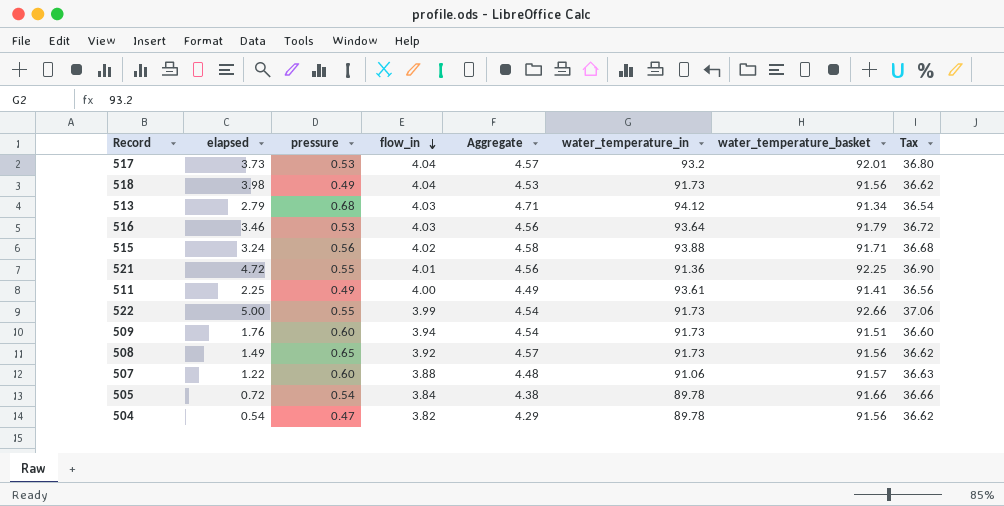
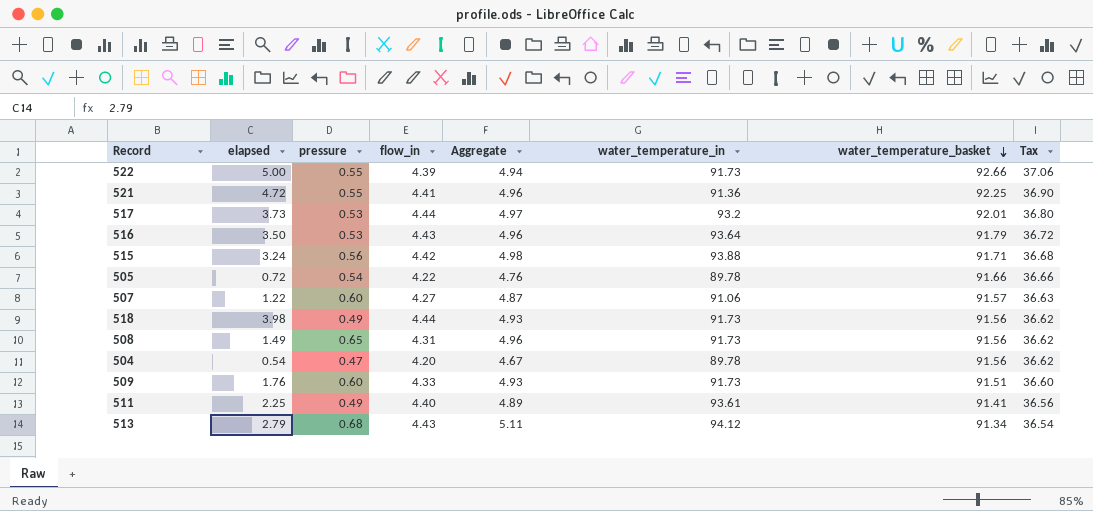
row order: flow_in descending -> water_temperature_basket descending
522 | flow_in: 3.99 -> 4.39
522 | Aggregate: 4.54 -> 4.94
521 | flow_in: 4.01 -> 4.41
521 | Aggregate: 4.56 -> 4.96
517 | flow_in: 4.04 -> 4.44
517 | Aggregate: 4.57 -> 4.97
516 | elapsed: 3.46 -> 3.50
516 | flow_in: 4.03 -> 4.43
516 | Aggregate: 4.56 -> 4.96
515 | flow_in: 4.02 -> 4.42
515 | Aggregate: 4.58 -> 4.98
505 | flow_in: 3.84 -> 4.22
505 | Aggregate: 4.38 -> 4.76
507 | flow_in: 3.88 -> 4.27
507 | Aggregate: 4.48 -> 4.87
518 | flow_in: 4.04 -> 4.44
518 | Aggregate: 4.53 -> 4.93
508 | flow_in: 3.92 -> 4.31
508 | Aggregate: 4.57 -> 4.96
504 | flow_in: 3.82 -> 4.20
504 | Aggregate: 4.29 -> 4.67
509 | flow_in: 3.94 -> 4.33
509 | Aggregate: 4.54 -> 4.93
511 | flow_in: 4.00 -> 4.40
511 | Aggregate: 4.49 -> 4.89
513 | flow_in: 4.03 -> 4.43
513 | Aggregate: 4.71 -> 5.11

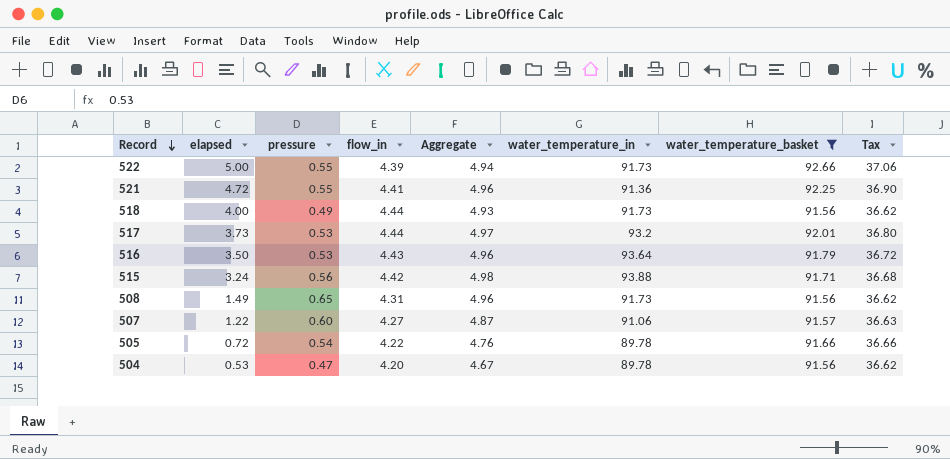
filter: none -> water_temperature_basket >= 91.56
row order: water_temperature_basket descending -> Record descending
518 | elapsed: 3.98 -> 4.00
504 | elapsed: 0.54 -> 0.53

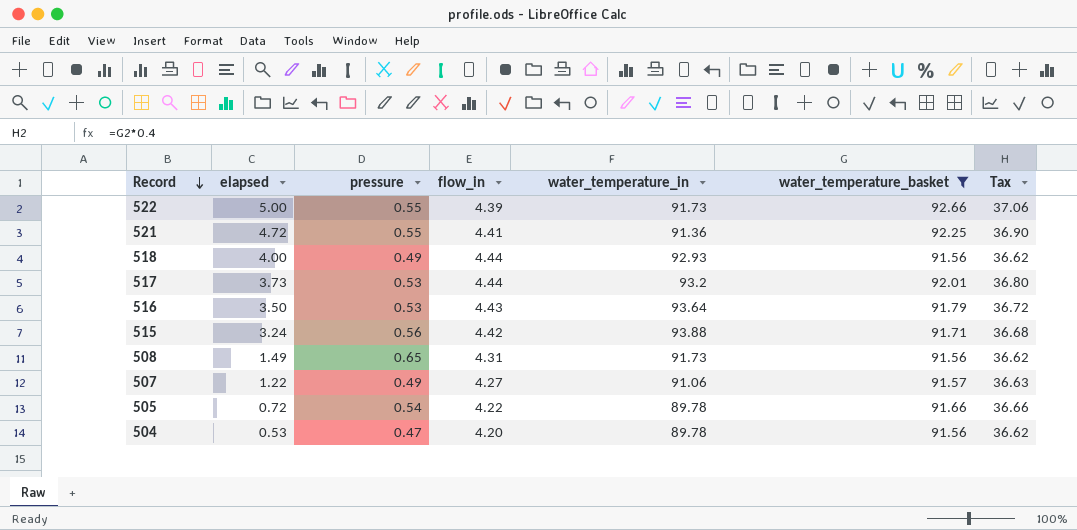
column Aggregate | formula: [pressure] + [flow_in] -> none
518 | water_temperature_in: 91.73 -> 92.93
507 | pressure: 0.60 -> 0.49

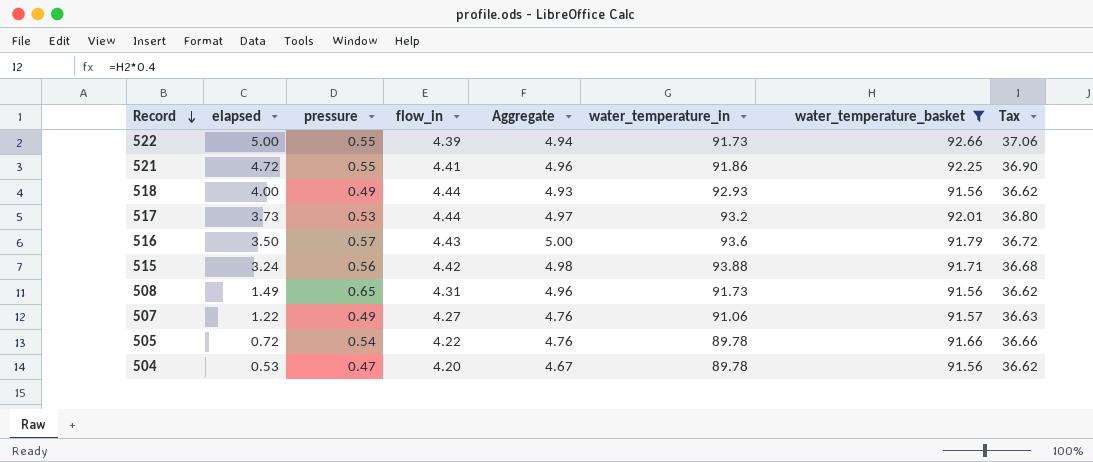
column Aggregate | formula: none -> [pressure] + [flow_in]
521 | water_temperature_in: 91.36 -> 91.86
516 | pressure: 0.53 -> 0.57
516 | water_temperature_in: 93.64 -> 93.6

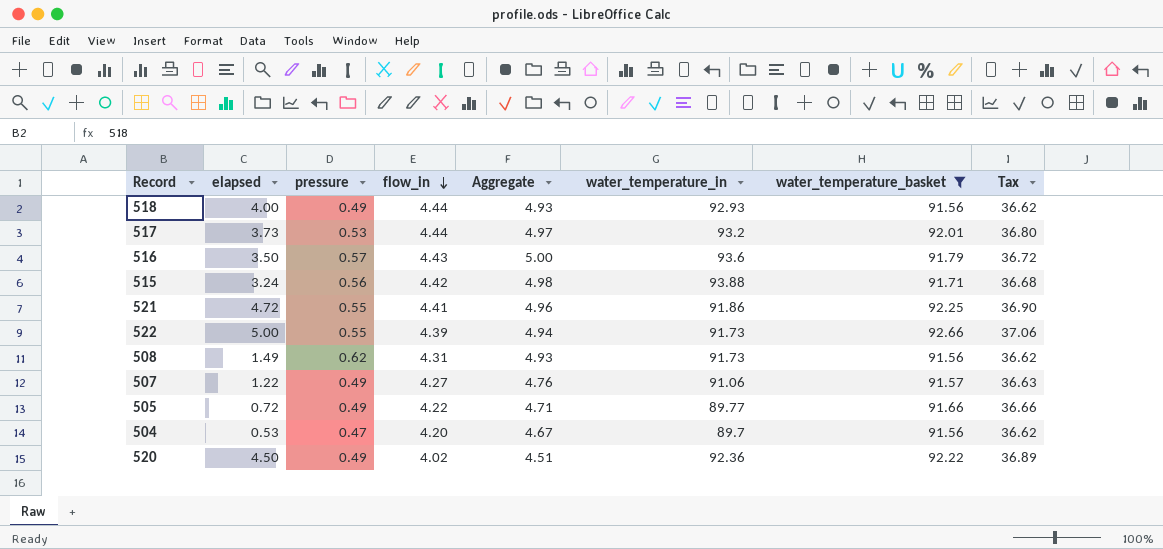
row order: Record descending -> flow_in descending
508 | pressure: 0.65 -> 0.62
508 | Aggregate: 4.96 -> 4.93
505 | pressure: 0.54 -> 0.49
505 | Aggregate: 4.76 -> 4.71
505 | water_temperature_in: 89.78 -> 89.77
504 | water_temperature_in: 89.78 -> 89.7
row 520: none -> 4.50 | 0.49 | 4.02 | 4.51 | 92.36 | 92.22 | 36.89

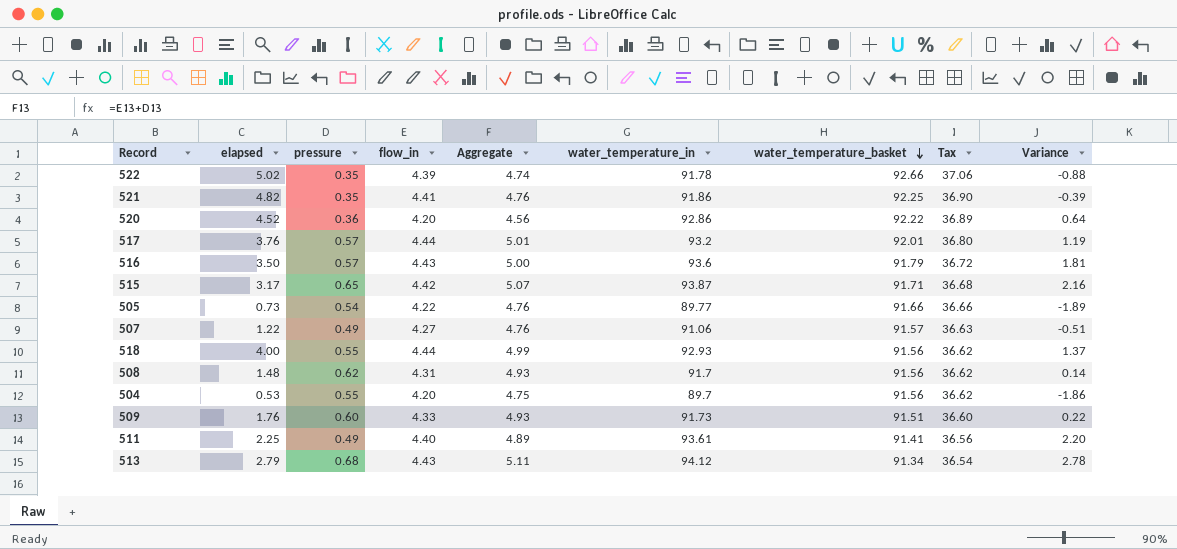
filter: water_temperature_basket >= 91.56 -> none
row order: flow_in descending -> water_temperature_basket descending
column Variance | formula: none -> [water_temperature_in] - [water_temperature_basket]
522 | elapsed: 5.00 -> 5.02
522 | pressure: 0.55 -> 0.35
522 | Aggregate: 4.94 -> 4.74
522 | water_temperature_in: 91.73 -> 91.78
521 | elapsed: 4.72 -> 4.82
521 | pressure: 0.55 -> 0.35
521 | Aggregate: 4.96 -> 4.76
520 | elapsed: 4.50 -> 4.52
520 | pressure: 0.49 -> 0.36
520 | flow_in: 4.02 -> 4.20
520 | Aggregate: 4.51 -> 4.56
520 | water_temperature_in: 92.36 -> 92.86
517 | elapsed: 3.73 -> 3.76
517 | pressure: 0.53 -> 0.57
517 | Aggregate: 4.97 -> 5.01
515 | elapsed: 3.24 -> 3.17
515 | pressure: 0.56 -> 0.65
515 | Aggregate: 4.98 -> 5.07
515 | water_temperature_in: 93.88 -> 93.87
505 | elapsed: 0.72 -> 0.73
505 | pressure: 0.49 -> 0.54
505 | Aggregate: 4.71 -> 4.76
518 | pressure: 0.49 -> 0.55
518 | Aggregate: 4.93 -> 4.99
508 | elapsed: 1.49 -> 1.48
508 | water_temperature_in: 91.73 -> 91.7
504 | pressure: 0.47 -> 0.55
504 | Aggregate: 4.67 -> 4.75

